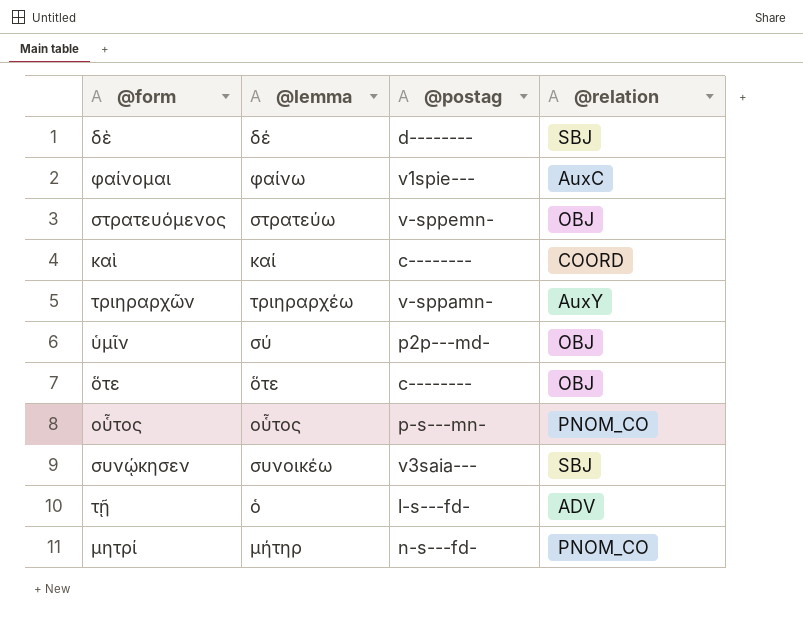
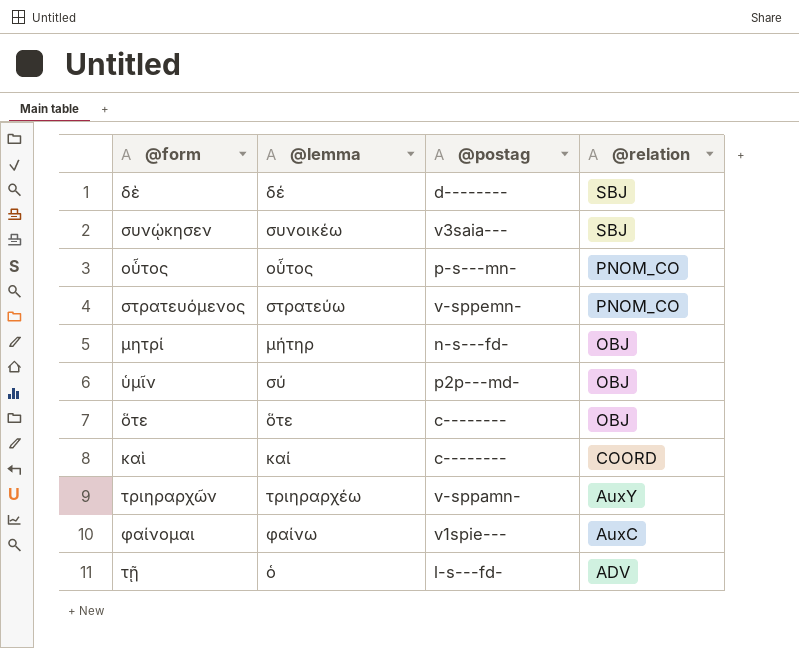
row order: none -> @relation descending
στρατευόμενος | @relation: OBJ -> PNOM_CO
μητρί | @relation: PNOM_CO -> OBJ

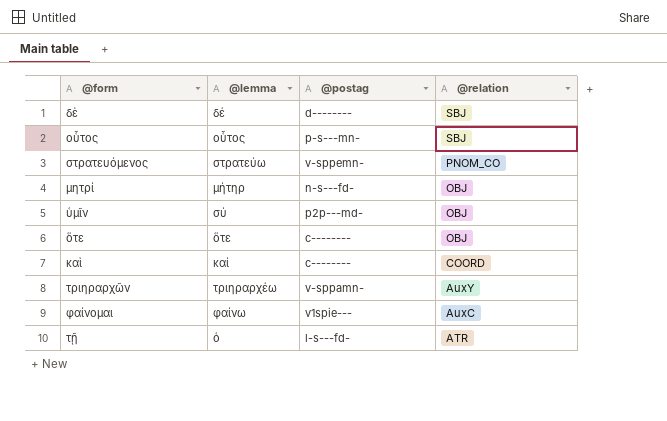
row συνῴκησεν: συνοικέω | v3saia--- | SBJ -> none
οὗτος | @relation: PNOM_CO -> SBJ
τῇ | @relation: ADV -> ATR

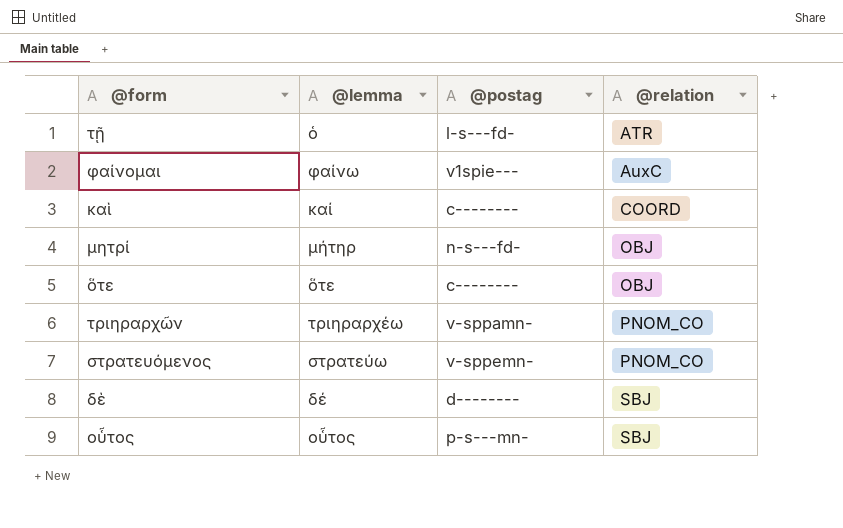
row order: @relation descending -> @relation ascending
row ὑμῖν: σύ | p2p---md- | OBJ -> none
τριηραρχῶν | @relation: AuxY -> PNOM_CO

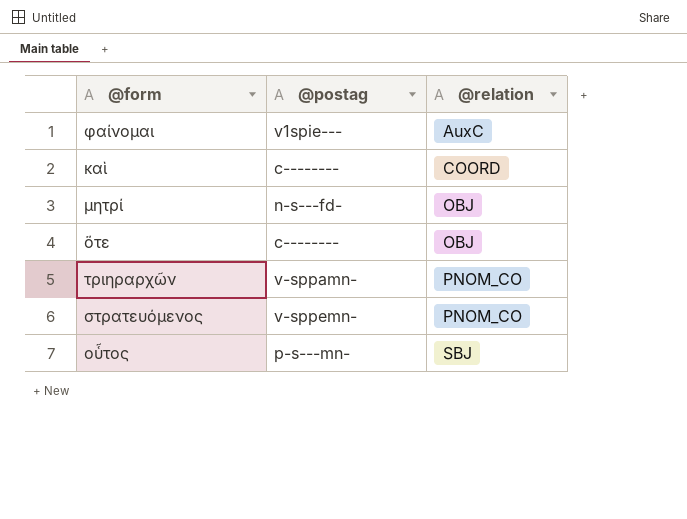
column @lemma | position: 2 -> none
row τῇ: ὁ | l-s---fd- | ATR -> none
row δὲ: δέ | d-------- | SBJ -> none

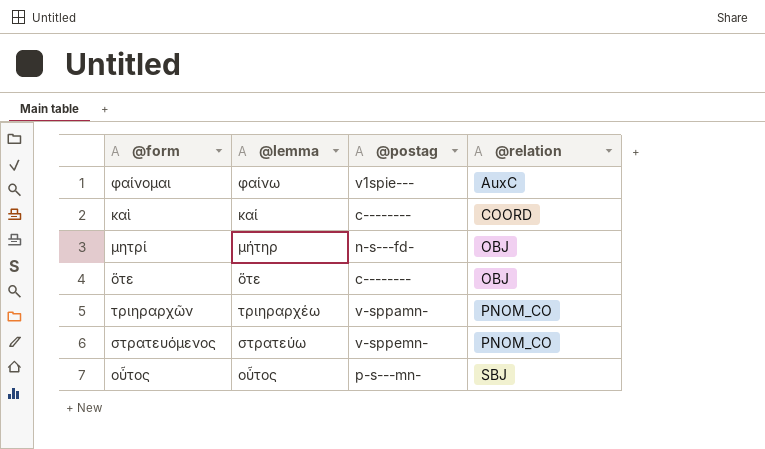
column @lemma | position: none -> 2

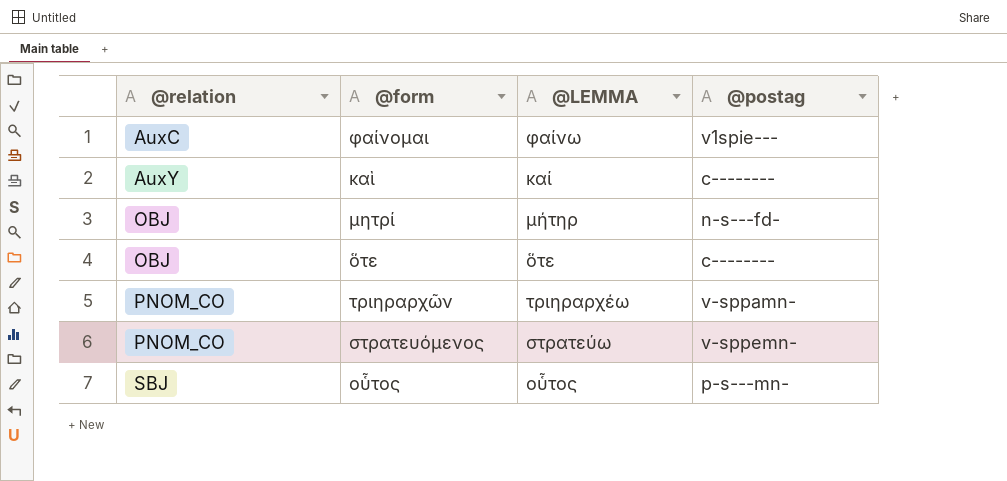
column @relation | position: 4 -> 1
column name: @lemma -> @LEMMA
καὶ | @relation: COORD -> AuxY

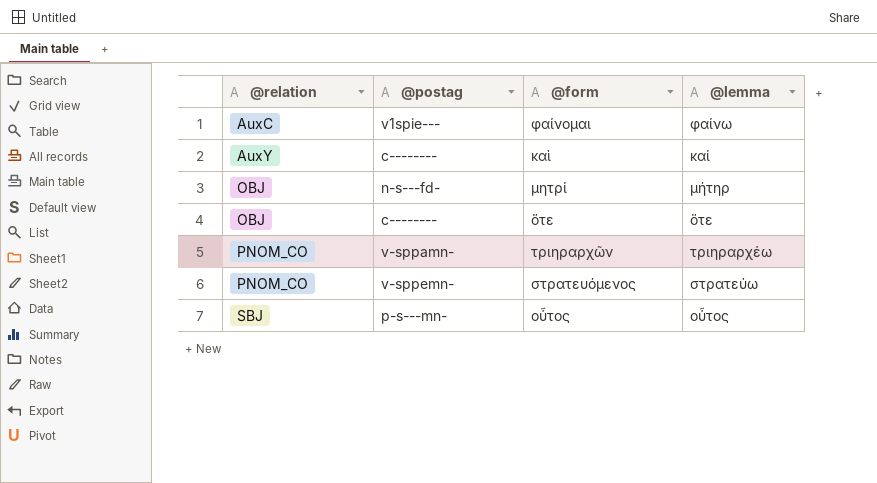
column @postag | position: 4 -> 2
column name: @LEMMA -> @lemma

